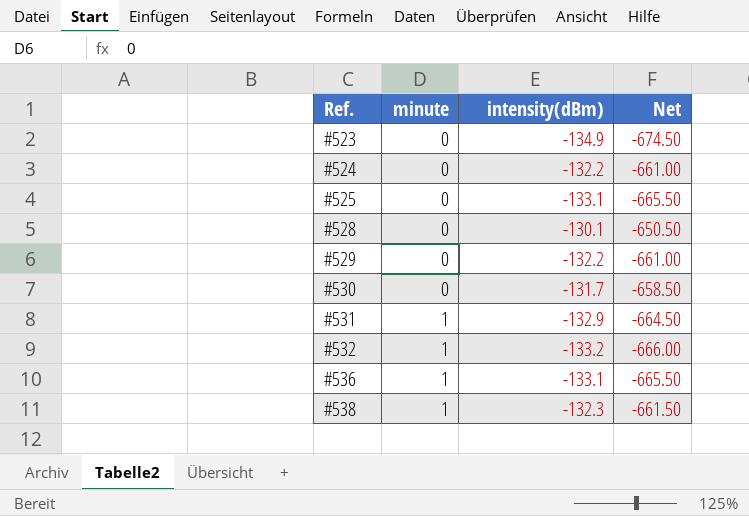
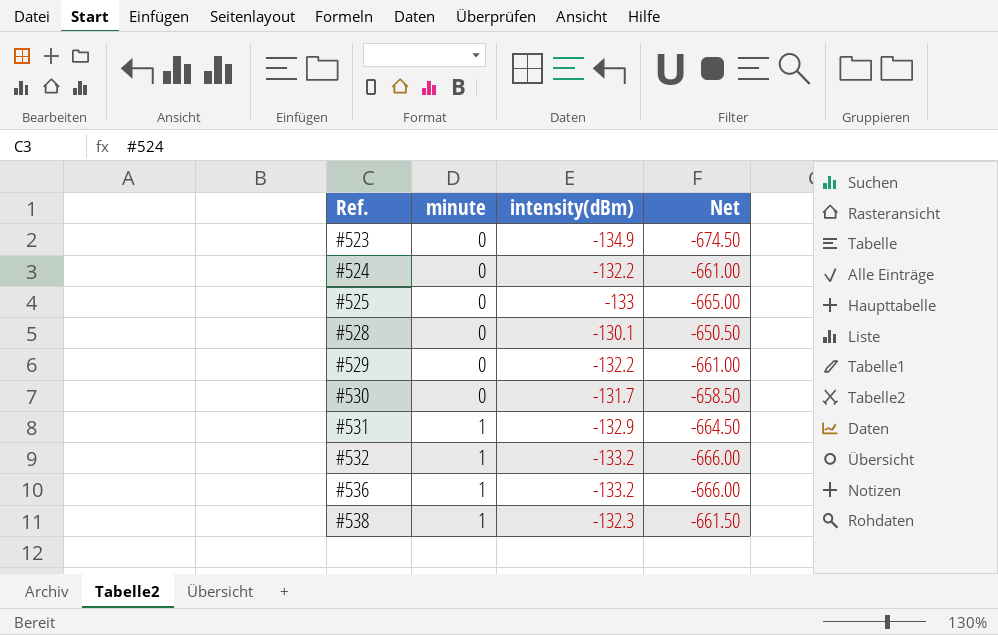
#525 | intensity(dBm): -133.1 -> -133
#525 | Net: -665.50 -> -665.00
#536 | intensity(dBm): -133.1 -> -133.2
#536 | Net: -665.50 -> -666.00

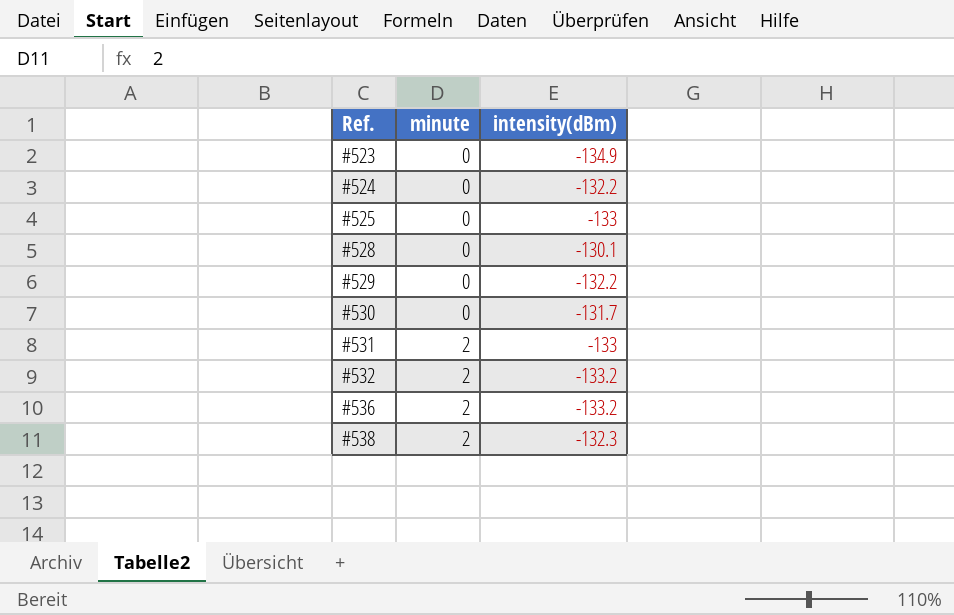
column Net | formula: [intensity(dBm)] * 5 -> none
#531 | minute: 1 -> 2
#531 | intensity(dBm): -132.9 -> -133
#532 | minute: 1 -> 2
#536 | minute: 1 -> 2
#538 | minute: 1 -> 2

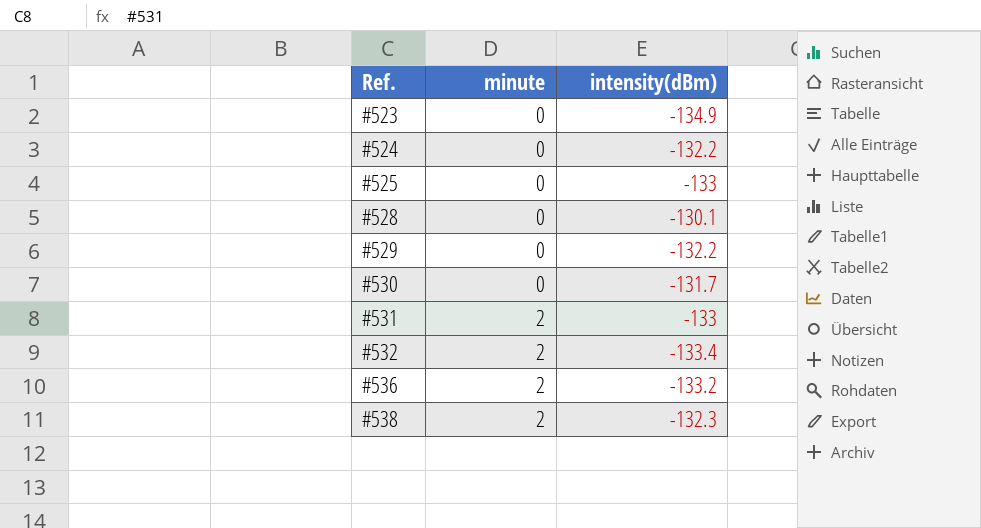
#532 | intensity(dBm): -133.2 -> -133.4

